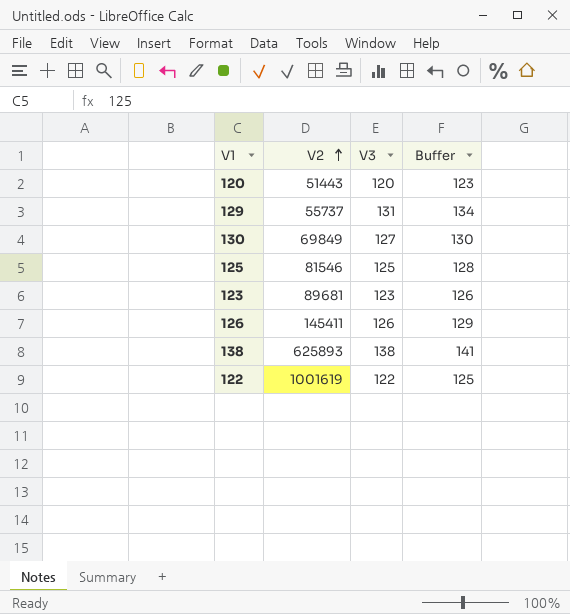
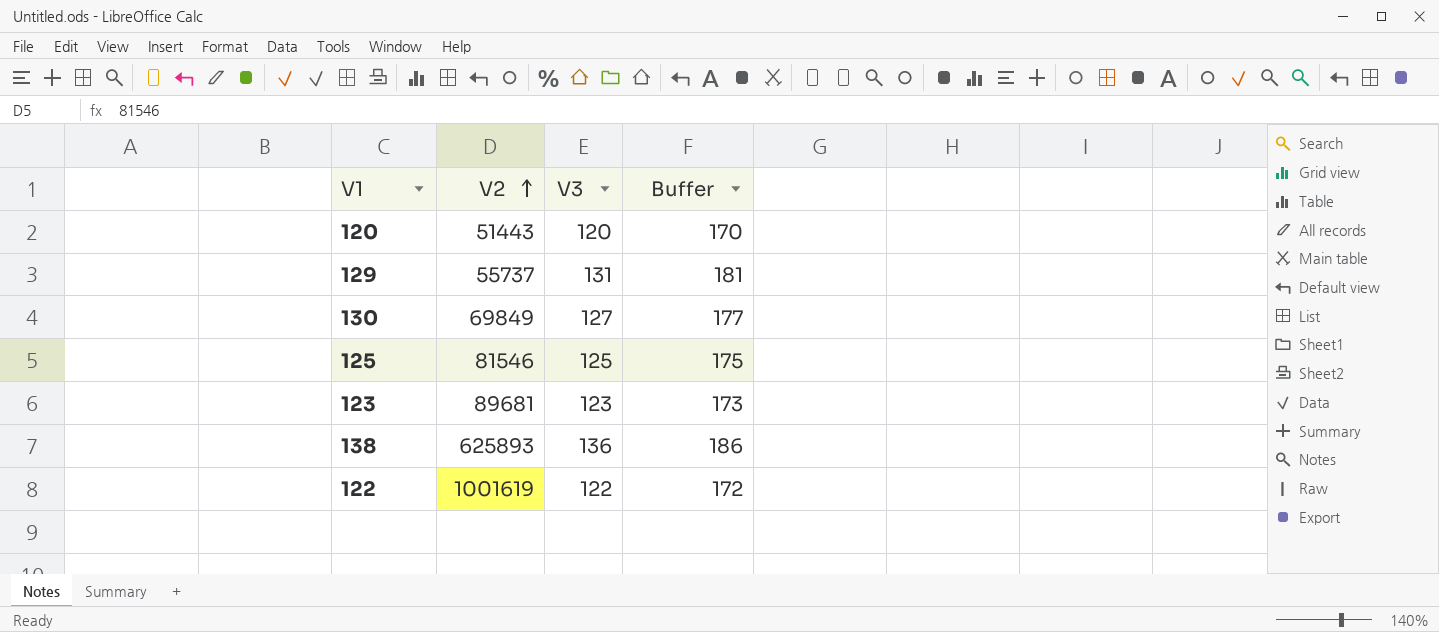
column Buffer | formula: [V3] + 3 -> [V3] + 50
row 126: 145411 | 126 | 129 -> none
138 | V3: 138 -> 136

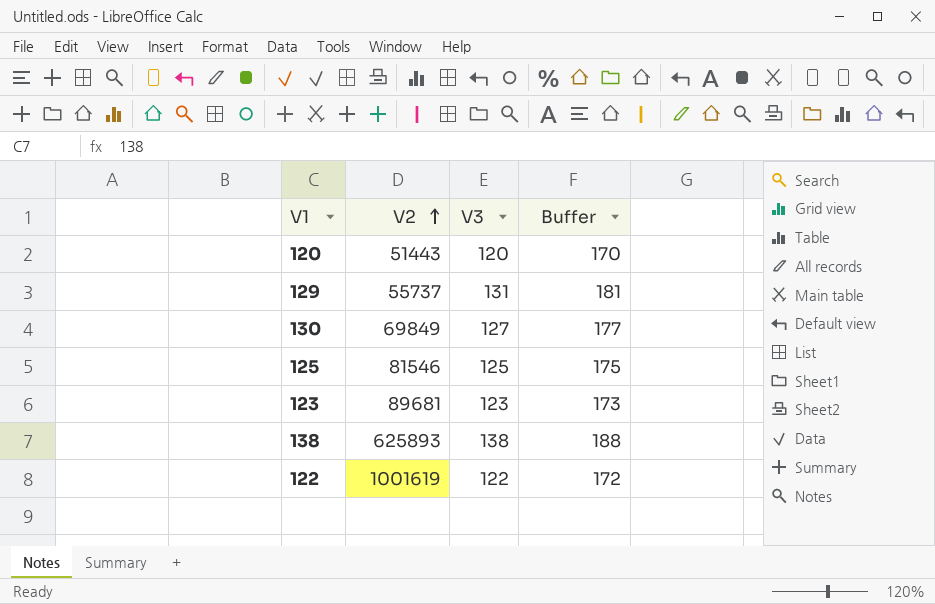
138 | V3: 136 -> 138
138 | Buffer: 186 -> 188

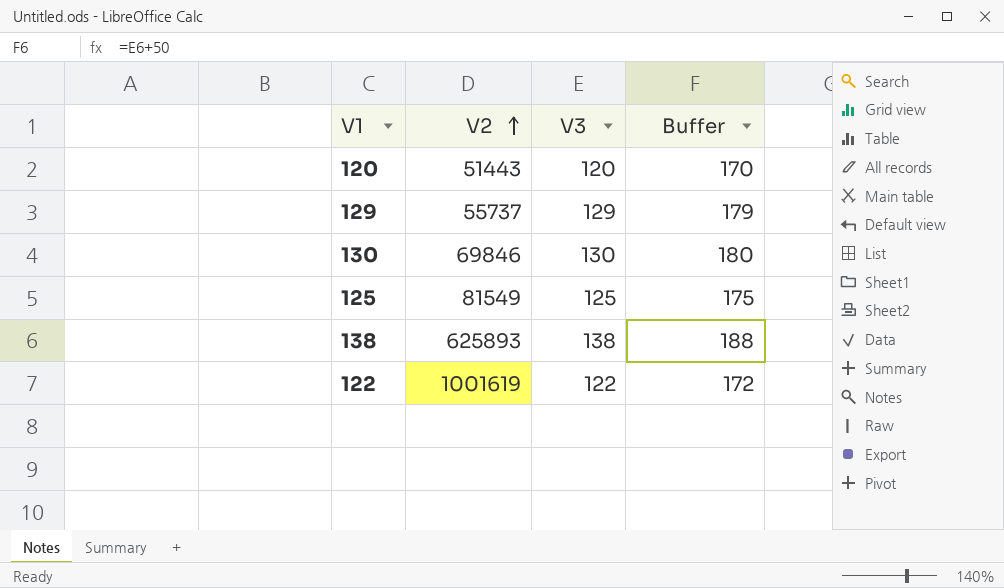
row 123: 89681 | 123 | 173 -> none
129 | V3: 131 -> 129
129 | Buffer: 181 -> 179
130 | V2: 69849 -> 69846
130 | V3: 127 -> 130
130 | Buffer: 177 -> 180
125 | V2: 81546 -> 81549

